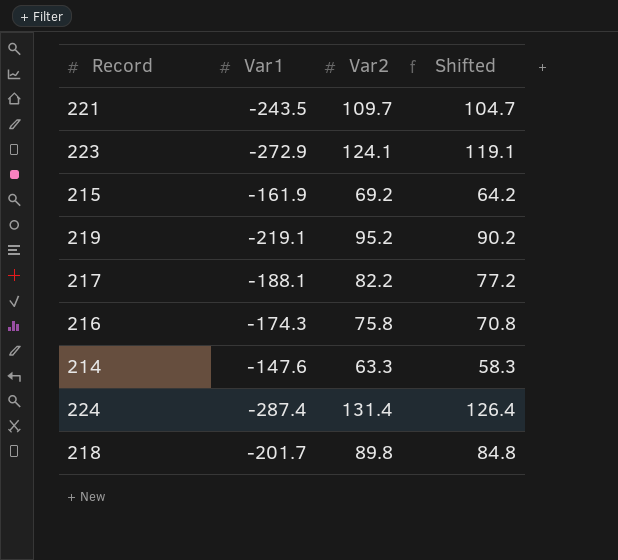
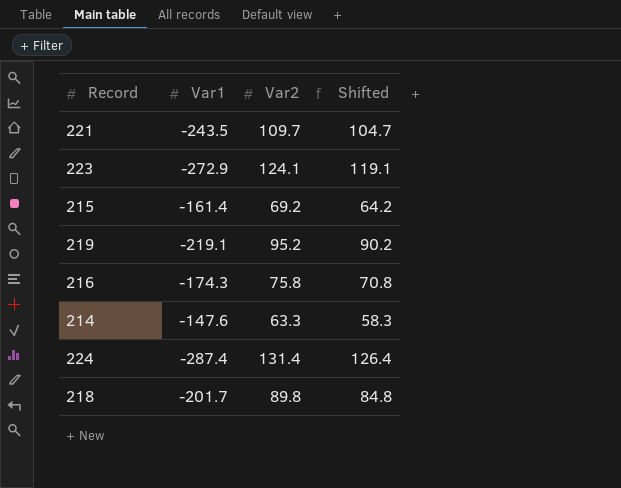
row 217: -188.1 | 82.2 | 77.2 -> none
215 | Var1: -161.9 -> -161.4

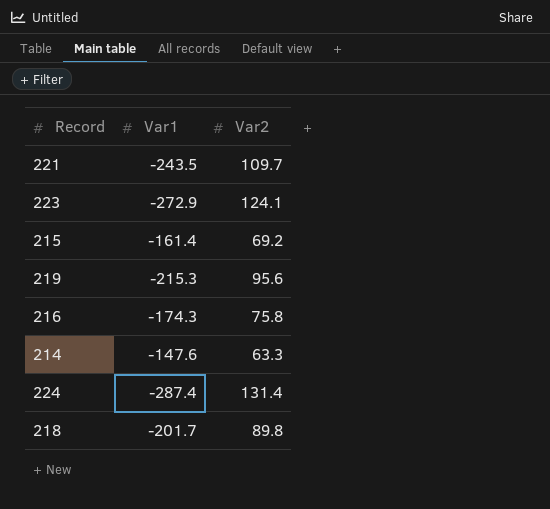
column Shifted | formula: [Var2] - 5 -> none
219 | Var1: -219.1 -> -215.3
219 | Var2: 95.2 -> 95.6

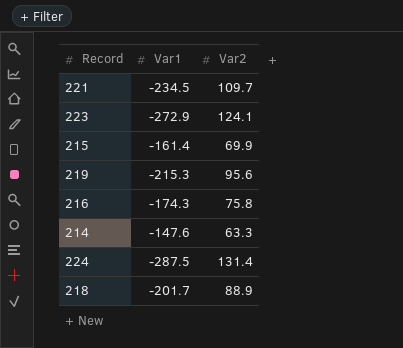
221 | Var1: -243.5 -> -234.5
215 | Var2: 69.2 -> 69.9
224 | Var1: -287.4 -> -287.5
218 | Var2: 89.8 -> 88.9

